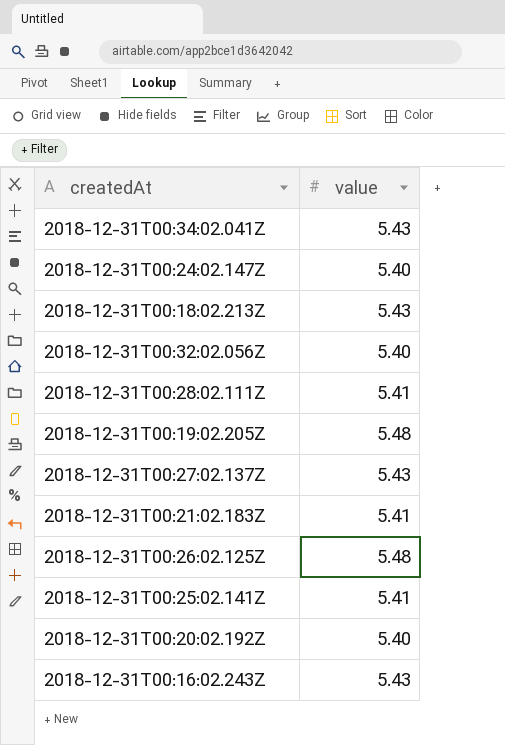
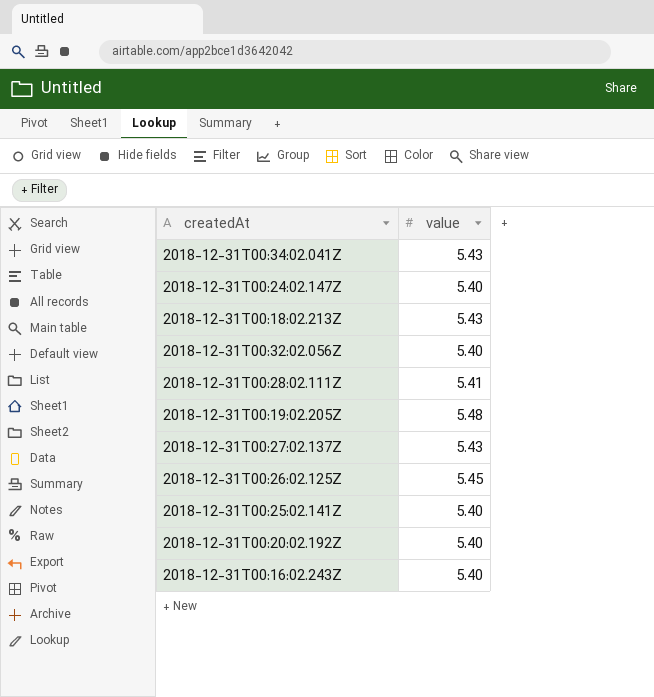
row 2018-12-31T00:21:02.183Z: 5.41 -> none
2018-12-31T00:26:02.125Z | value: 5.48 -> 5.45
2018-12-31T00:25:02.141Z | value: 5.41 -> 5.40
2018-12-31T00:16:02.243Z | value: 5.43 -> 5.40

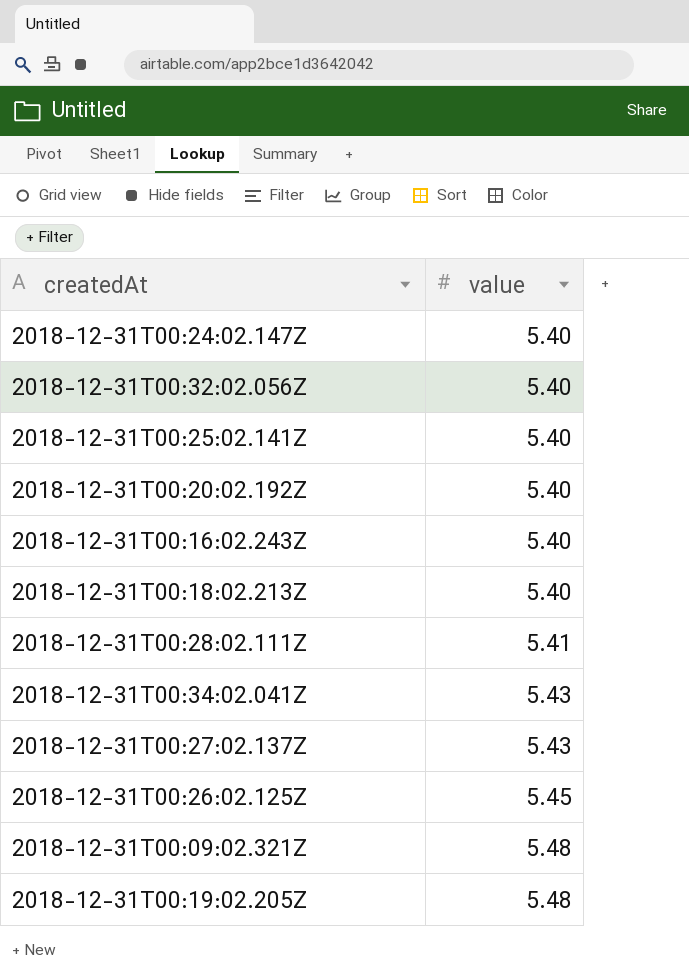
row order: none -> value ascending
2018-12-31T00:18:02.213Z | value: 5.43 -> 5.40
row 2018-12-31T00:09:02.321Z: none -> 5.48

